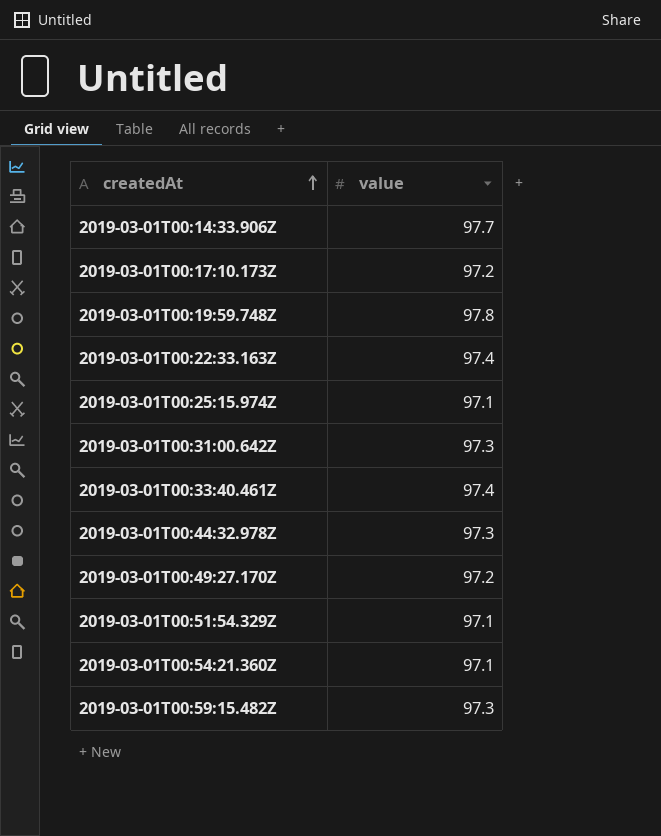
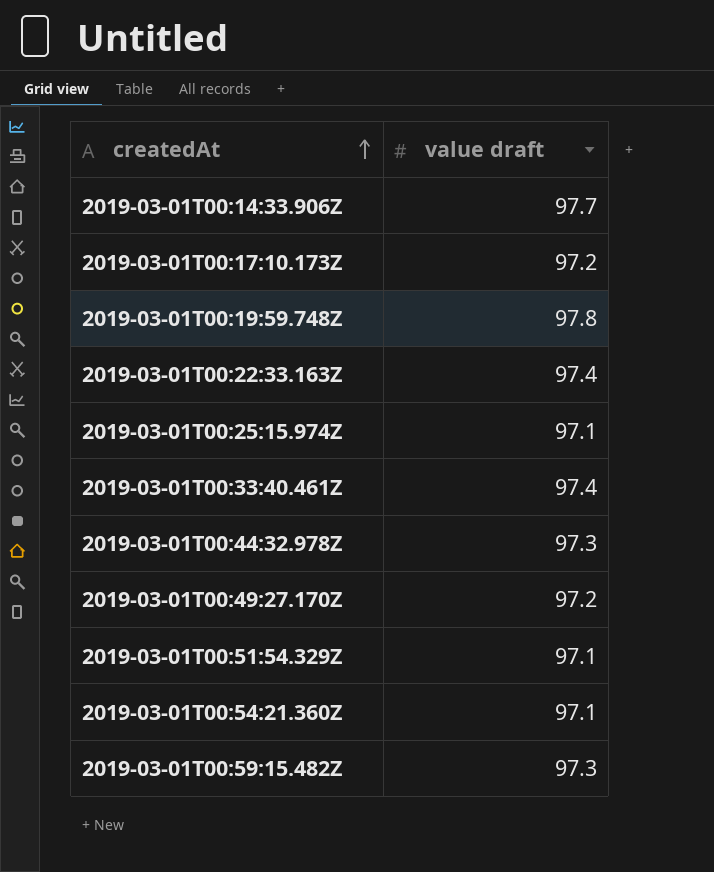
column name: value -> value draft
row 2019-03-01T00:31:00.642Z: 97.3 -> none

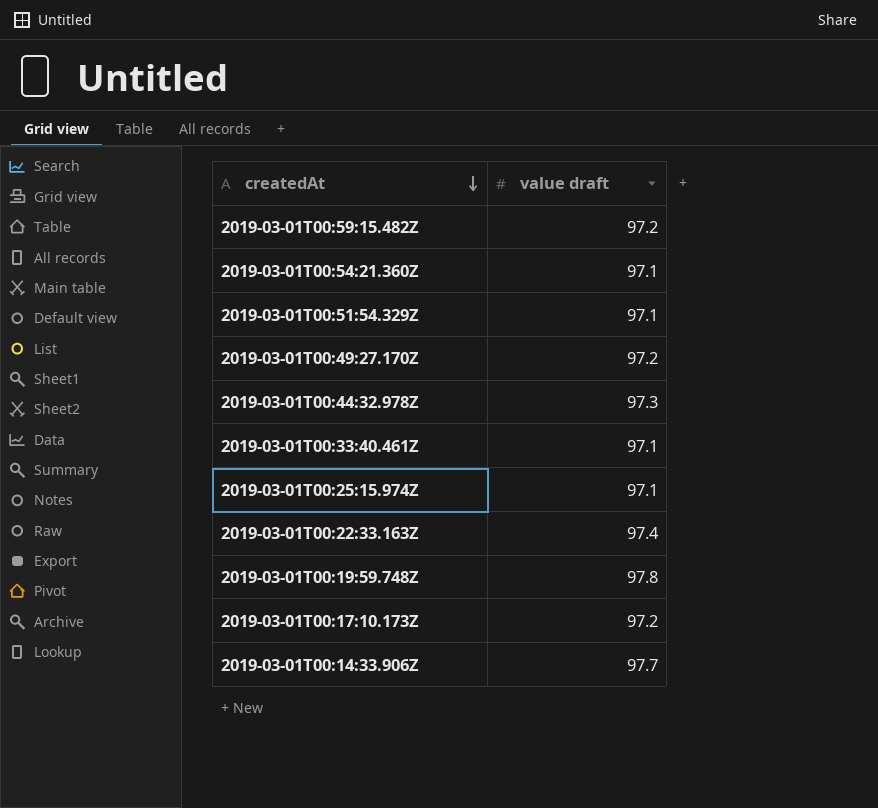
row order: createdAt ascending -> createdAt descending
2019-03-01T00:59:15.482Z | value draft: 97.3 -> 97.2
2019-03-01T00:33:40.461Z | value draft: 97.4 -> 97.1

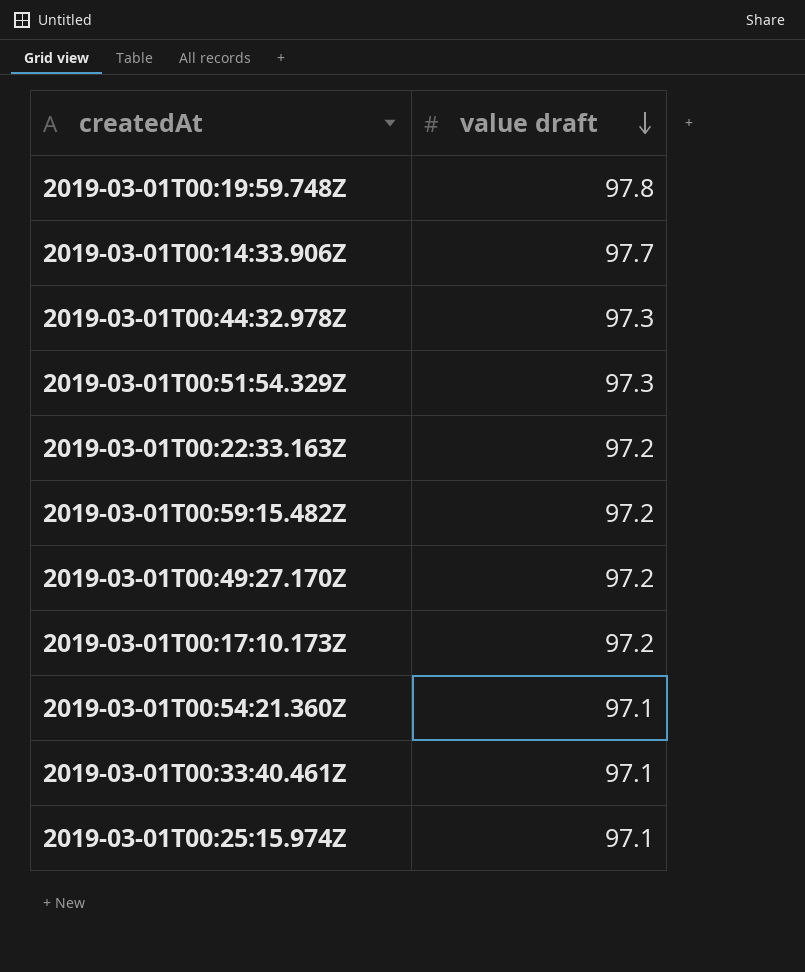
row order: createdAt descending -> value draft descending
2019-03-01T00:51:54.329Z | value draft: 97.1 -> 97.3
2019-03-01T00:22:33.163Z | value draft: 97.4 -> 97.2

